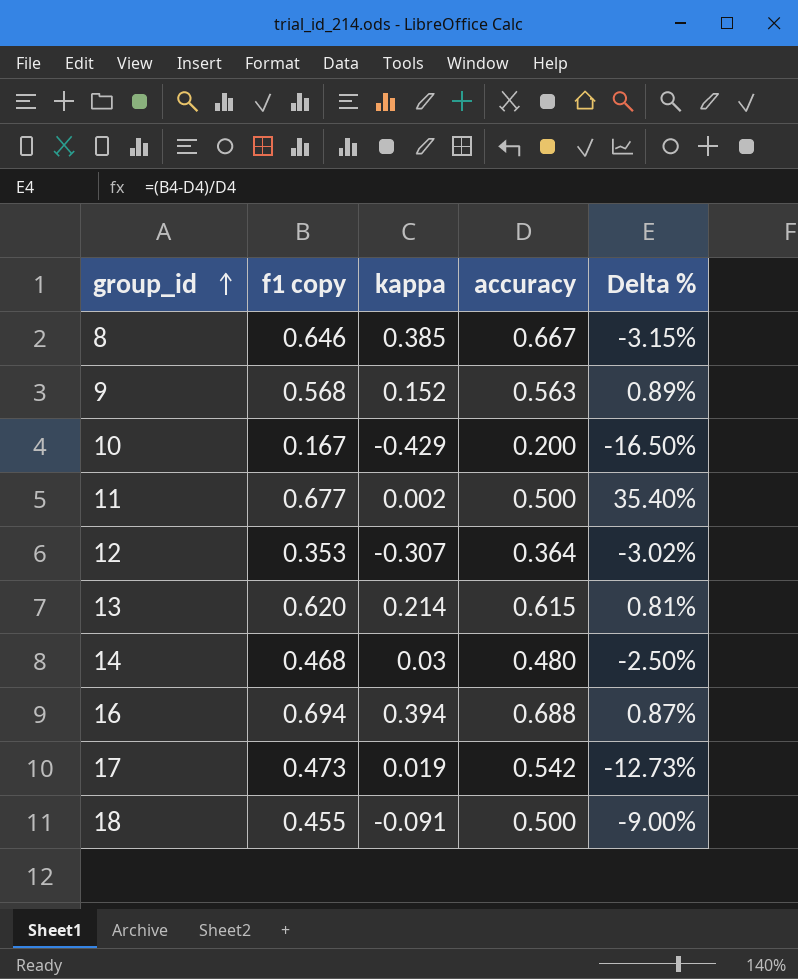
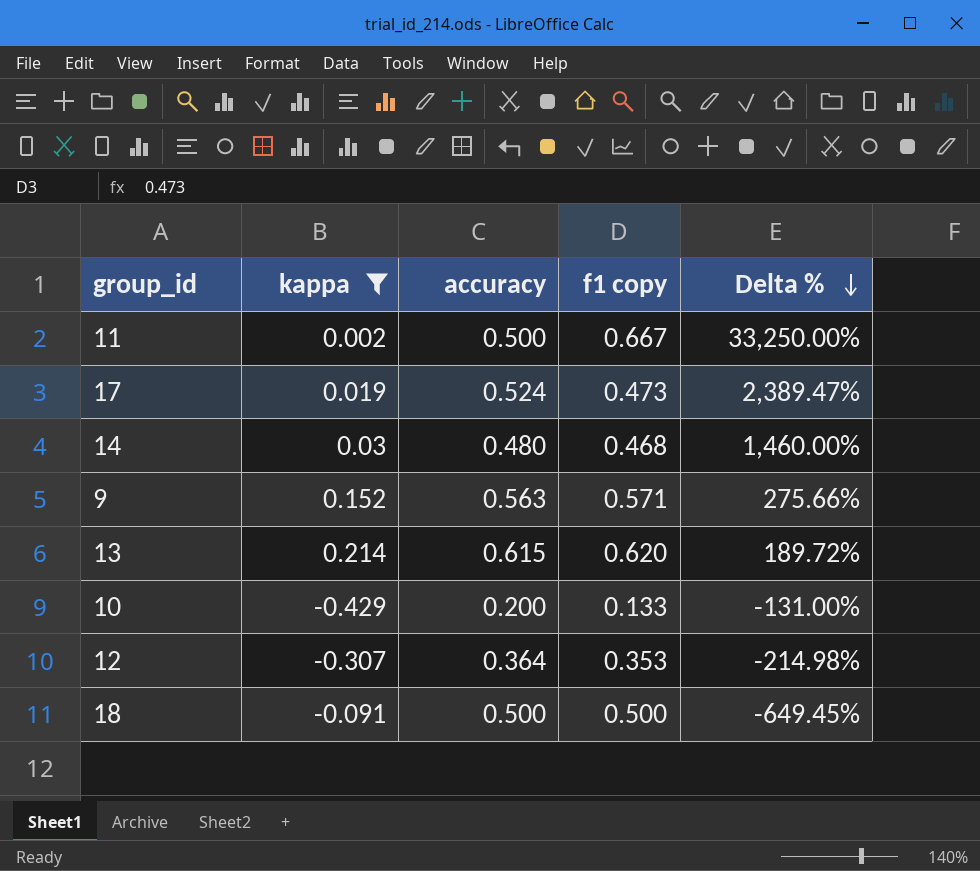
filter: none -> kappa <= 0.214
row order: group_id ascending -> Delta % descending
column f1 copy | position: 2 -> 4
column Delta % | formula: ([f1 copy] - [accuracy]) / [accuracy] -> ([f1 copy] - [kappa]) / [kappa]
11 | f1 copy: 0.677 -> 0.667
17 | accuracy: 0.542 -> 0.524
9 | f1 copy: 0.568 -> 0.571
10 | f1 copy: 0.167 -> 0.133
18 | f1 copy: 0.455 -> 0.500

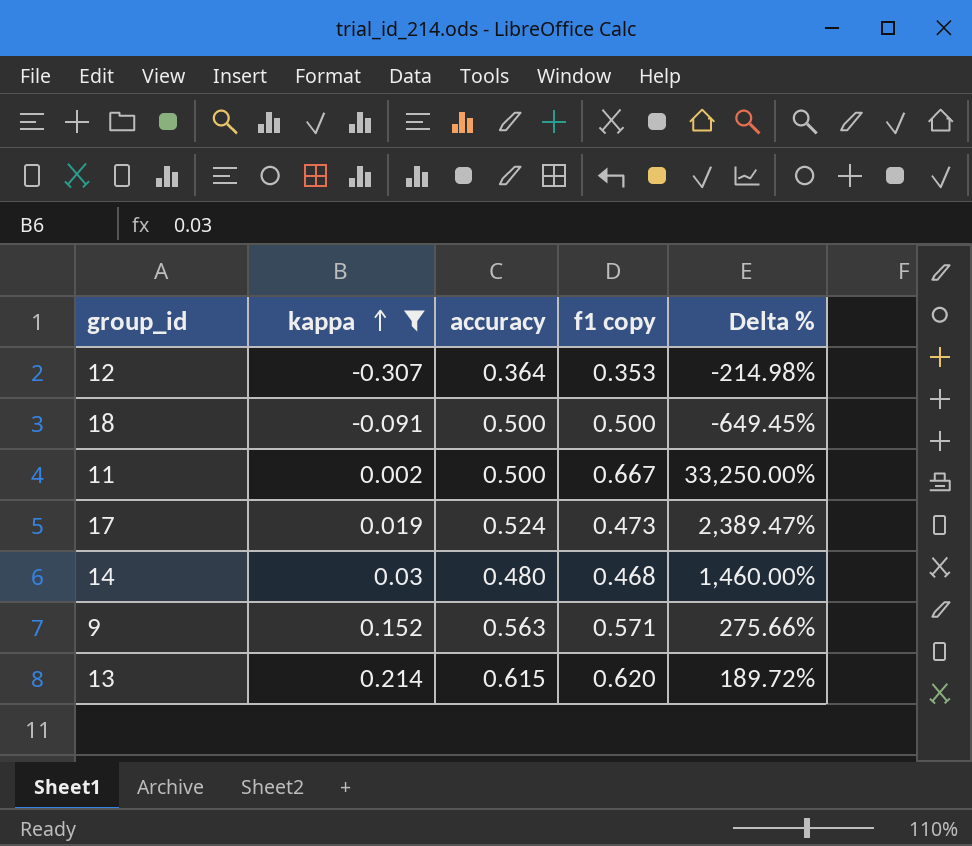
row order: Delta % descending -> kappa ascending
row 10: -0.429 | 0.200 | 0.133 | -131.00% -> none

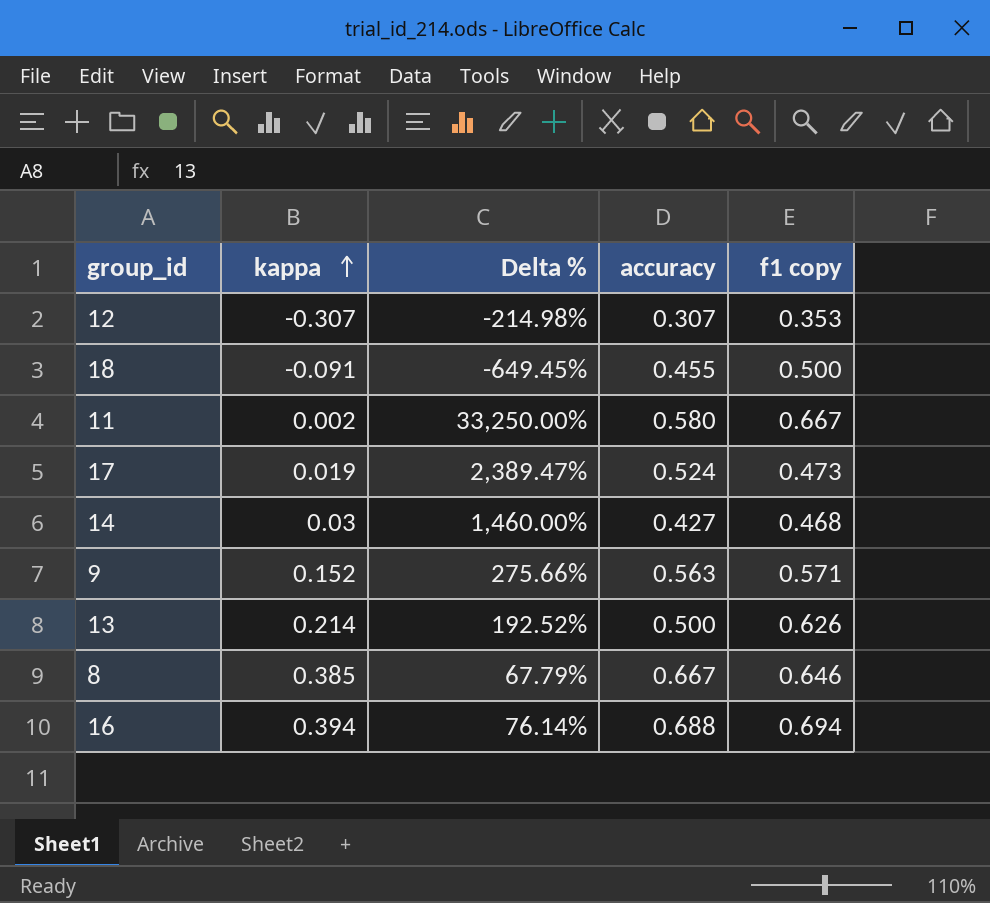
filter: kappa <= 0.214 -> none
column Delta % | position: 5 -> 3
12 | accuracy: 0.364 -> 0.307
18 | accuracy: 0.500 -> 0.455
11 | accuracy: 0.500 -> 0.580
14 | accuracy: 0.480 -> 0.427
13 | Delta %: 189.72% -> 192.52%
13 | accuracy: 0.615 -> 0.500
13 | f1 copy: 0.620 -> 0.626

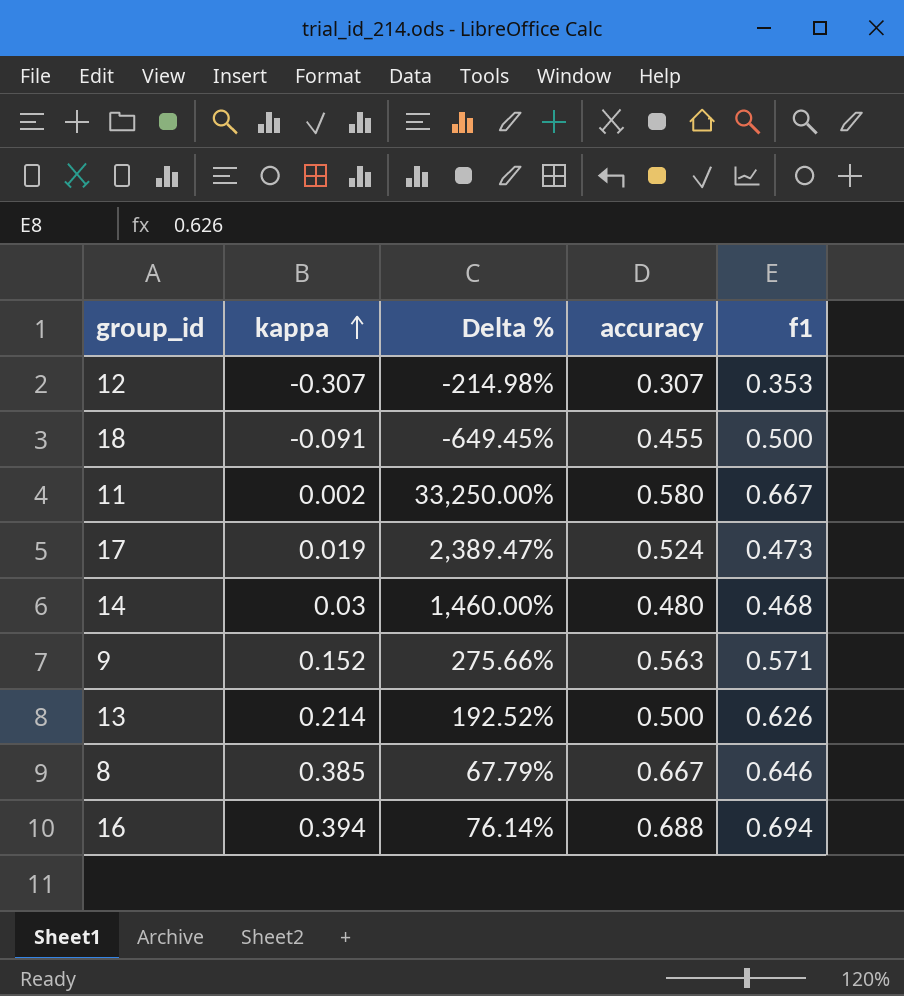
column name: f1 copy -> f1
14 | accuracy: 0.427 -> 0.480

